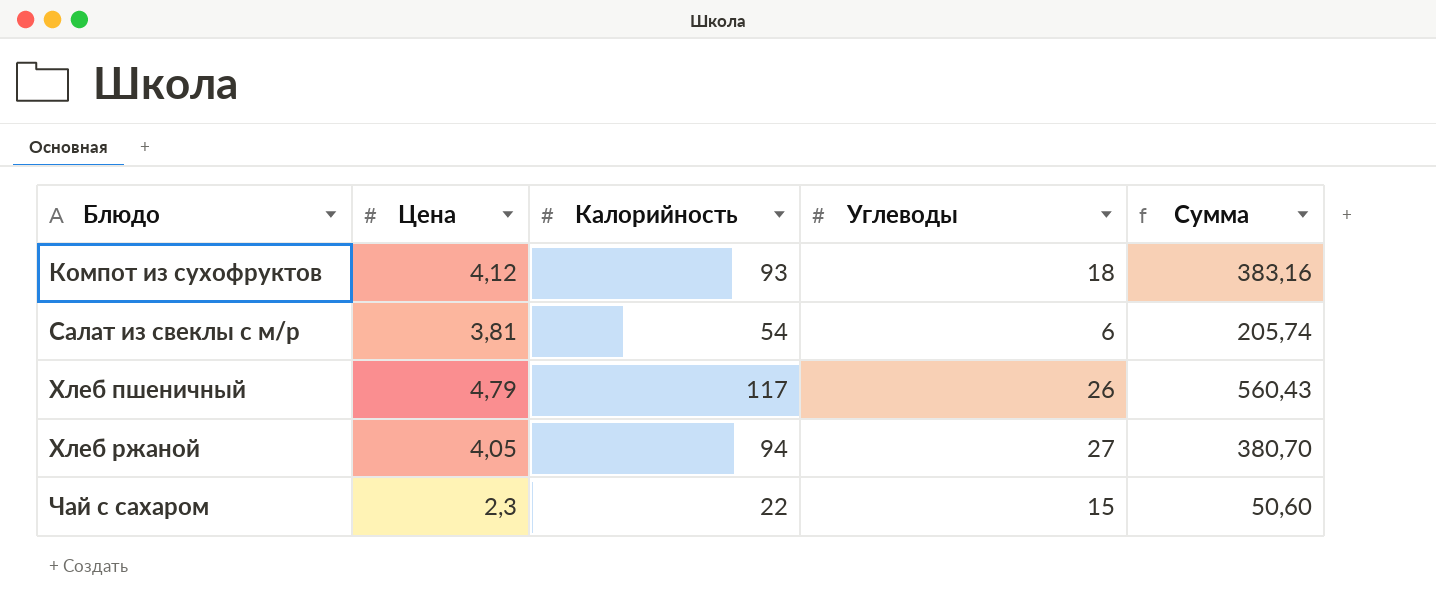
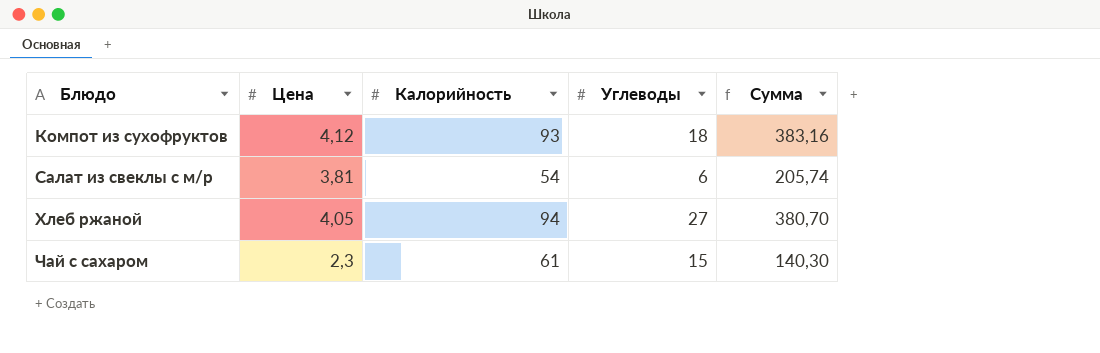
row Хлеб пшеничный: 4,79 | 117 | 26 | 560,43 -> none
Чай с сахаром | Калорийность: 22 -> 61
Чай с сахаром | Сумма: 50,60 -> 140,30

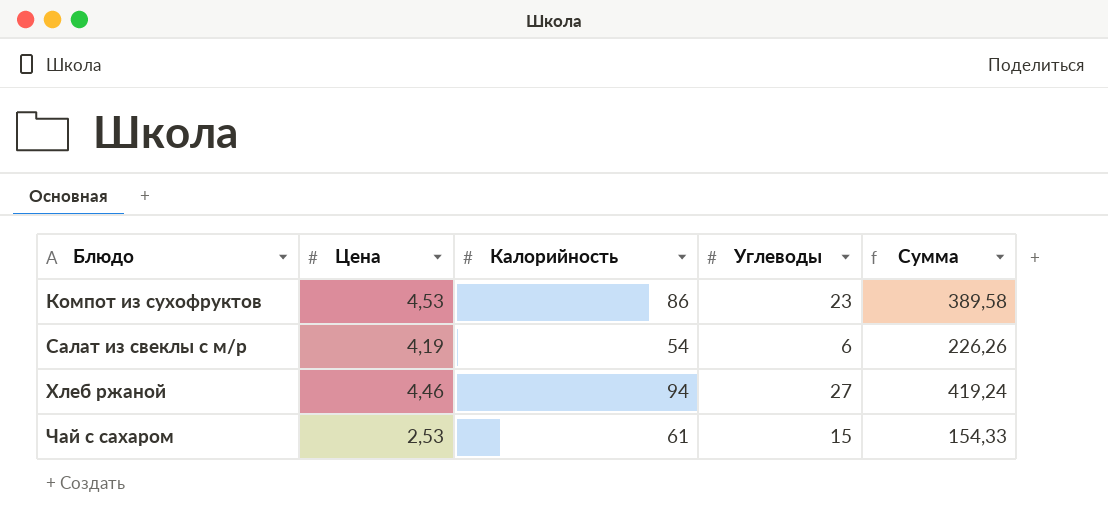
Компот из сухофруктов | Цена: 4,12 -> 4,53
Компот из сухофруктов | Калорийность: 93 -> 86
Компот из сухофруктов | Углеводы: 18 -> 23
Компот из сухофруктов | Сумма: 383,16 -> 389,58
Салат из свеклы с м/р | Цена: 3,81 -> 4,19
Салат из свеклы с м/р | Сумма: 205,74 -> 226,26
Хлеб ржаной | Цена: 4,05 -> 4,46
Хлеб ржаной | Сумма: 380,70 -> 419,24
Чай с сахаром | Цена: 2,3 -> 2,53
Чай с сахаром | Сумма: 140,30 -> 154,33

